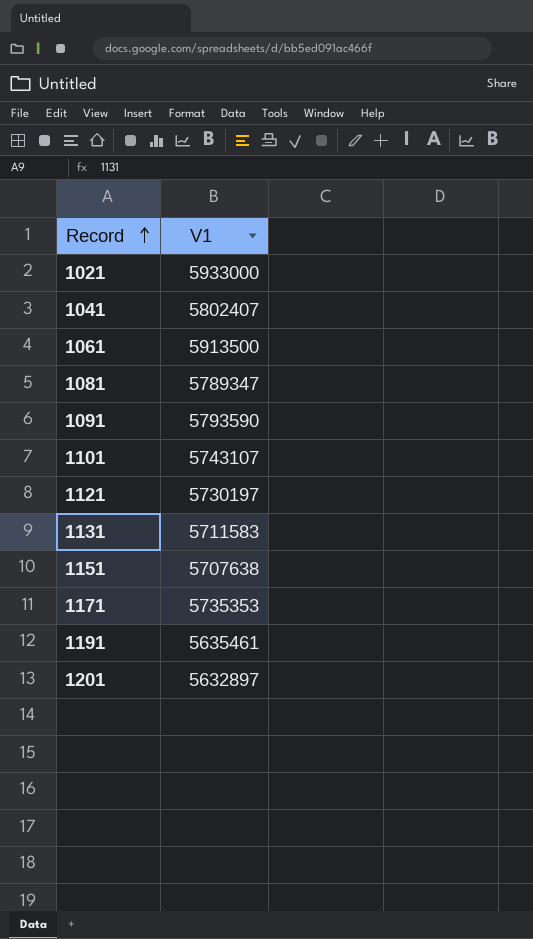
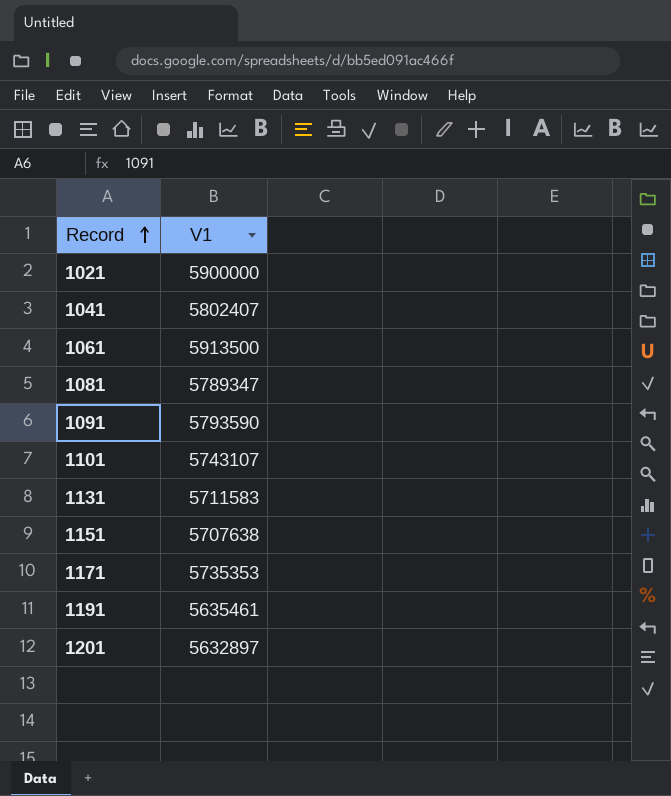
row 1121: 5730197 -> none
1021 | V1: 5933000 -> 5900000

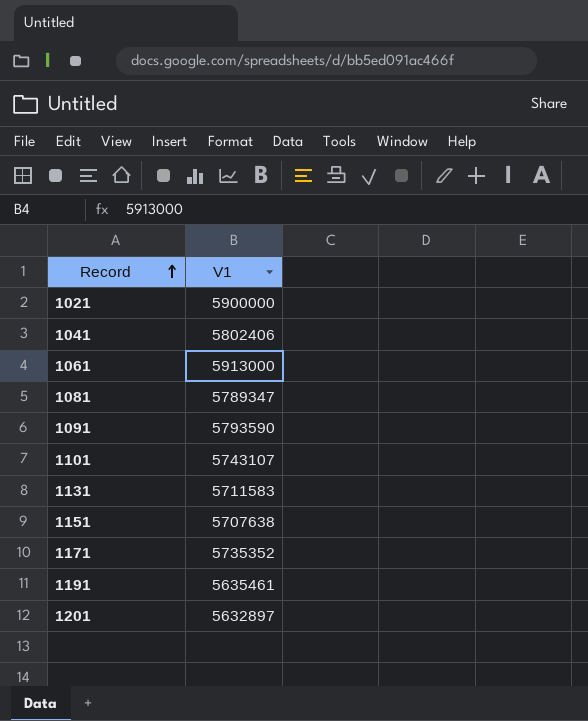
1041 | V1: 5802407 -> 5802406
1061 | V1: 5913500 -> 5913000
1171 | V1: 5735353 -> 5735352

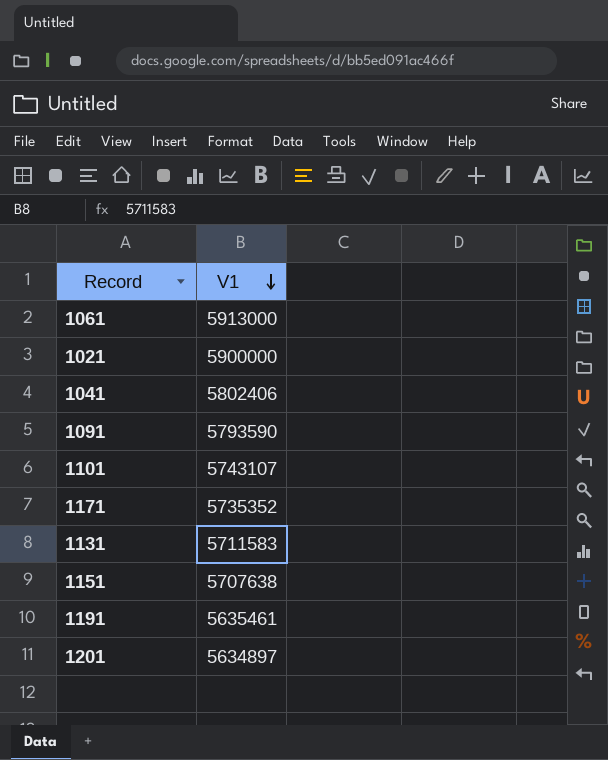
row order: Record ascending -> V1 descending
row 1081: 5789347 -> none
1201 | V1: 5632897 -> 5634897

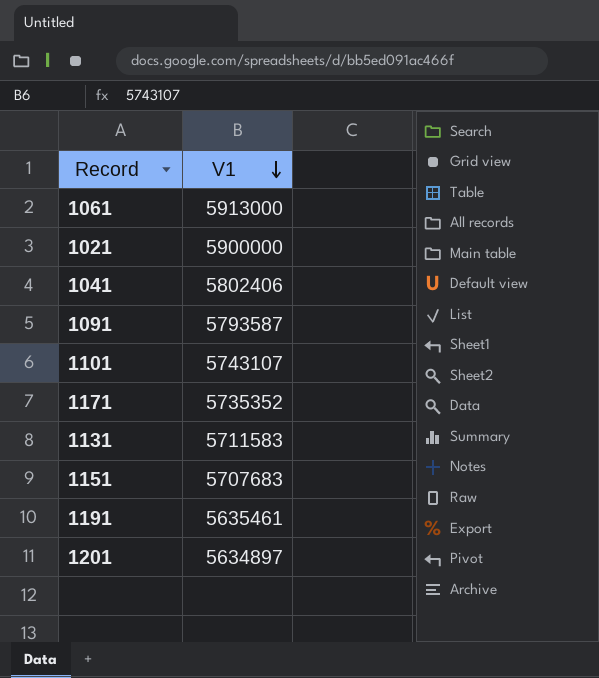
1091 | V1: 5793590 -> 5793587
1151 | V1: 5707638 -> 5707683

